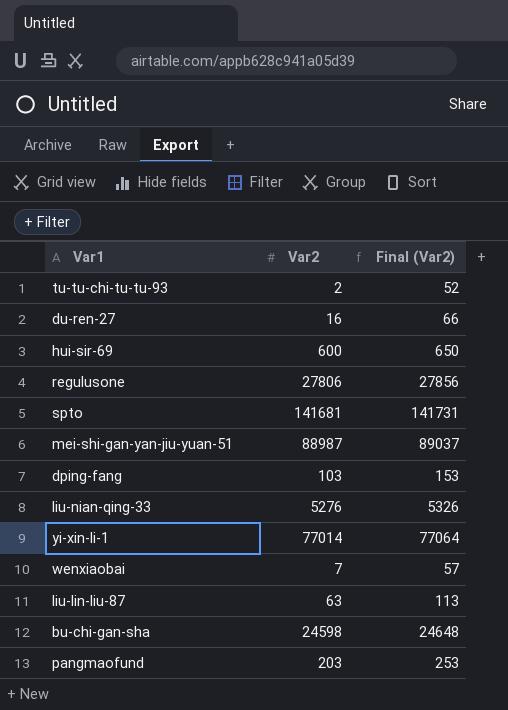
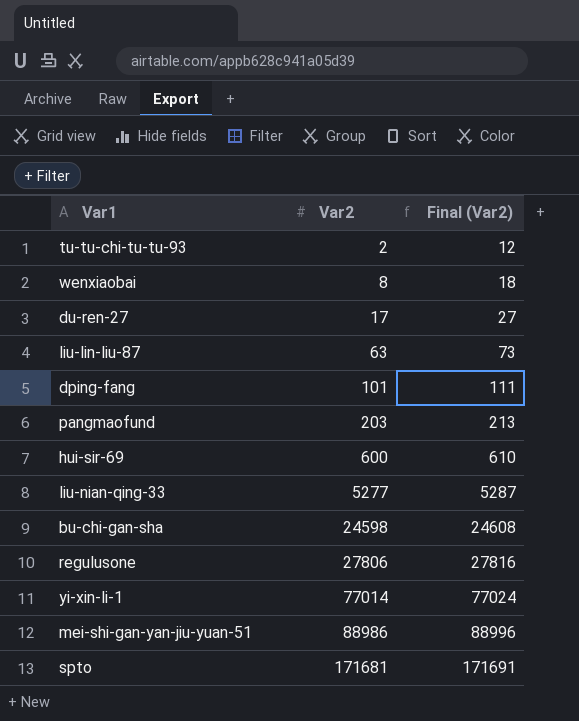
row order: none -> Var2 ascending
column Final (Var2) | formula: [Var2] + 50 -> [Var2] + 10
wenxiaobai | Var2: 7 -> 8
du-ren-27 | Var2: 16 -> 17
dping-fang | Var2: 103 -> 101
liu-nian-qing-33 | Var2: 5276 -> 5277
mei-shi-gan-yan-jiu-yuan-51 | Var2: 88987 -> 88986
spto | Var2: 141681 -> 171681

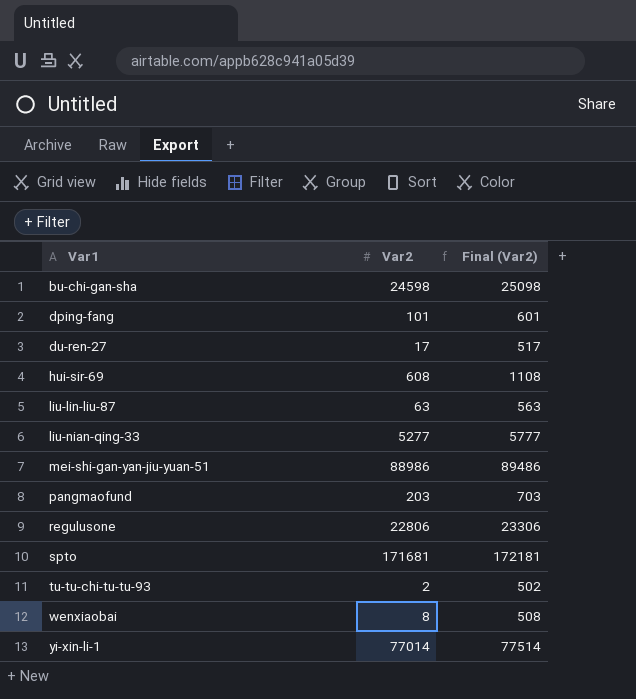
row order: Var2 ascending -> Var1 ascending
column Final (Var2) | formula: [Var2] + 10 -> [Var2] + 500
hui-sir-69 | Var2: 600 -> 608
regulusone | Var2: 27806 -> 22806

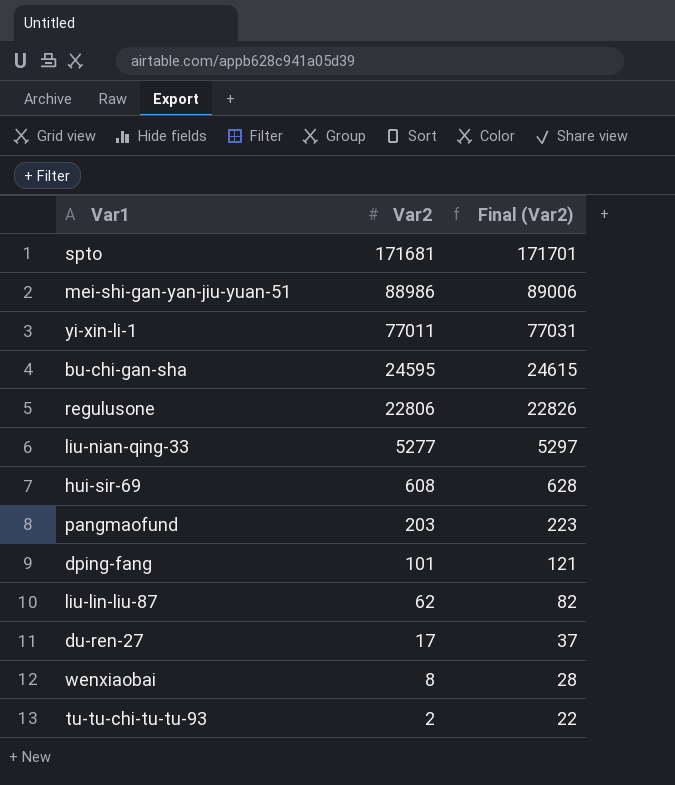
row order: Var1 ascending -> Var2 descending
column Final (Var2) | formula: [Var2] + 500 -> [Var2] + 20
yi-xin-li-1 | Var2: 77014 -> 77011
bu-chi-gan-sha | Var2: 24598 -> 24595
liu-lin-liu-87 | Var2: 63 -> 62

